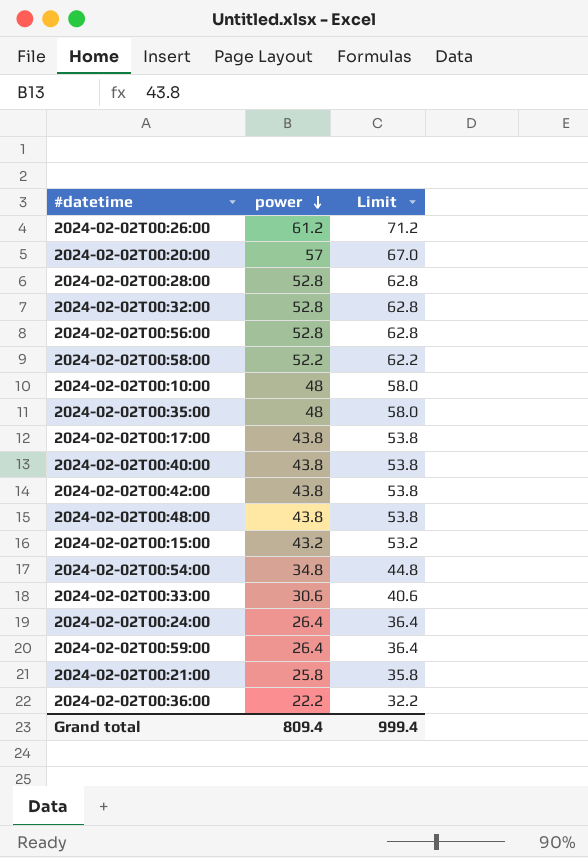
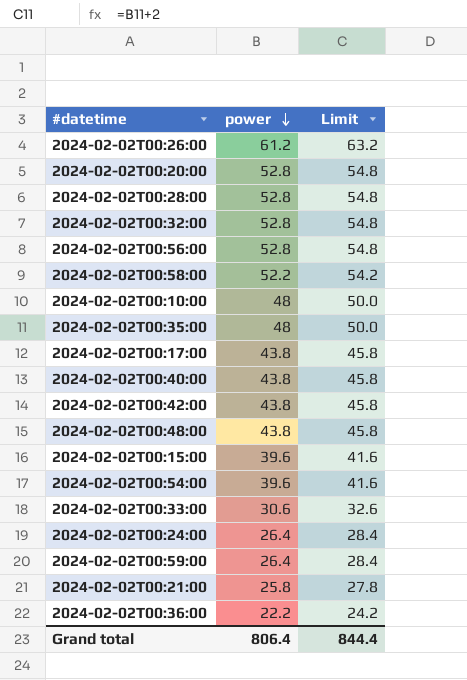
column Limit | formula: [power] + 10 -> [power] + 2
2024-02-02T00:20:00 | power: 57 -> 52.8
2024-02-02T00:15:00 | power: 43.2 -> 39.6
2024-02-02T00:54:00 | power: 34.8 -> 39.6
Grand total | power: 809.4 -> 806.4
Grand total | Limit: 999.4 -> 844.4

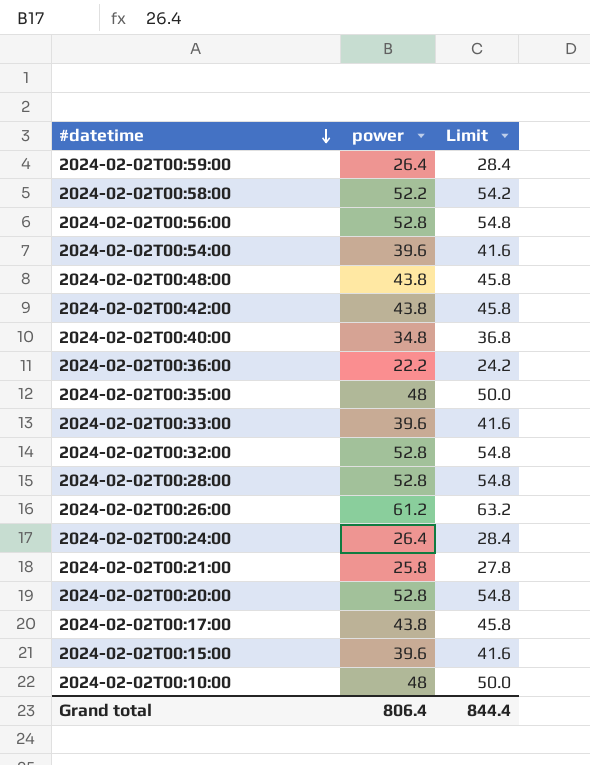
row order: power descending -> #datetime descending
2024-02-02T00:40:00 | power: 43.8 -> 34.8
2024-02-02T00:40:00 | Limit: 45.8 -> 36.8
2024-02-02T00:33:00 | power: 30.6 -> 39.6
2024-02-02T00:33:00 | Limit: 32.6 -> 41.6

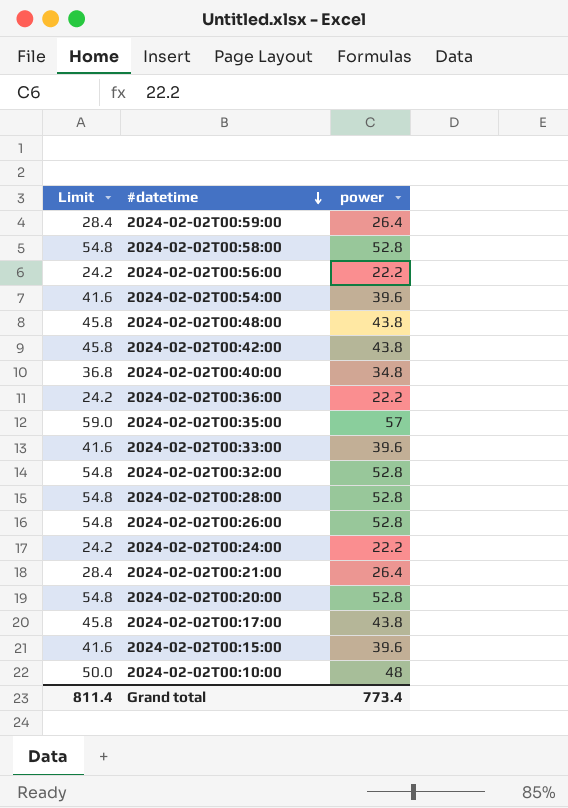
column Limit | position: 3 -> 1
2024-02-02T00:58:00 | Limit: 54.2 -> 54.8
2024-02-02T00:58:00 | power: 52.2 -> 52.8
2024-02-02T00:56:00 | Limit: 54.8 -> 24.2
2024-02-02T00:56:00 | power: 52.8 -> 22.2
2024-02-02T00:35:00 | Limit: 50.0 -> 59.0
2024-02-02T00:35:00 | power: 48 -> 57
2024-02-02T00:26:00 | Limit: 63.2 -> 54.8
2024-02-02T00:26:00 | power: 61.2 -> 52.8
2024-02-02T00:24:00 | Limit: 28.4 -> 24.2
2024-02-02T00:24:00 | power: 26.4 -> 22.2
2024-02-02T00:21:00 | Limit: 27.8 -> 28.4
2024-02-02T00:21:00 | power: 25.8 -> 26.4
Grand total | Limit: 844.4 -> 811.4
Grand total | power: 806.4 -> 773.4

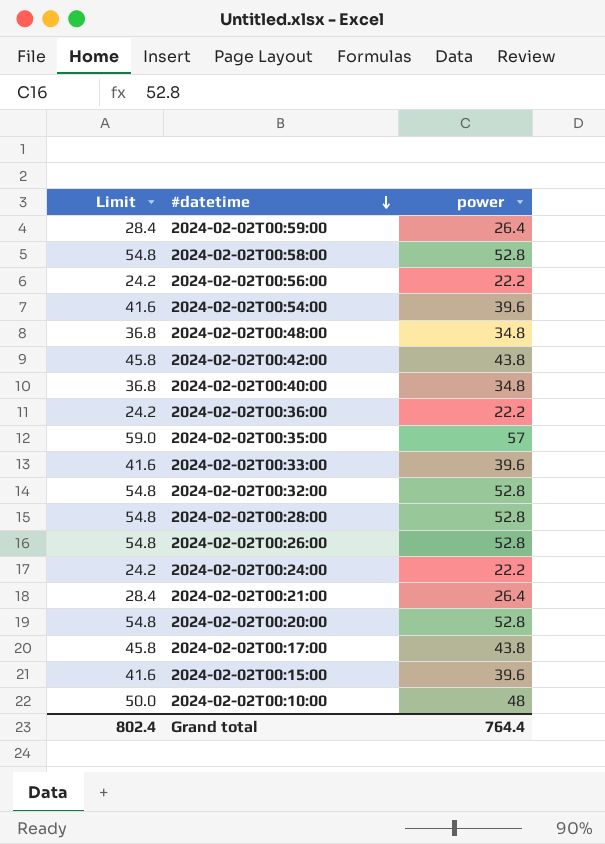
2024-02-02T00:48:00 | Limit: 45.8 -> 36.8
2024-02-02T00:48:00 | power: 43.8 -> 34.8
Grand total | Limit: 811.4 -> 802.4
Grand total | power: 773.4 -> 764.4

